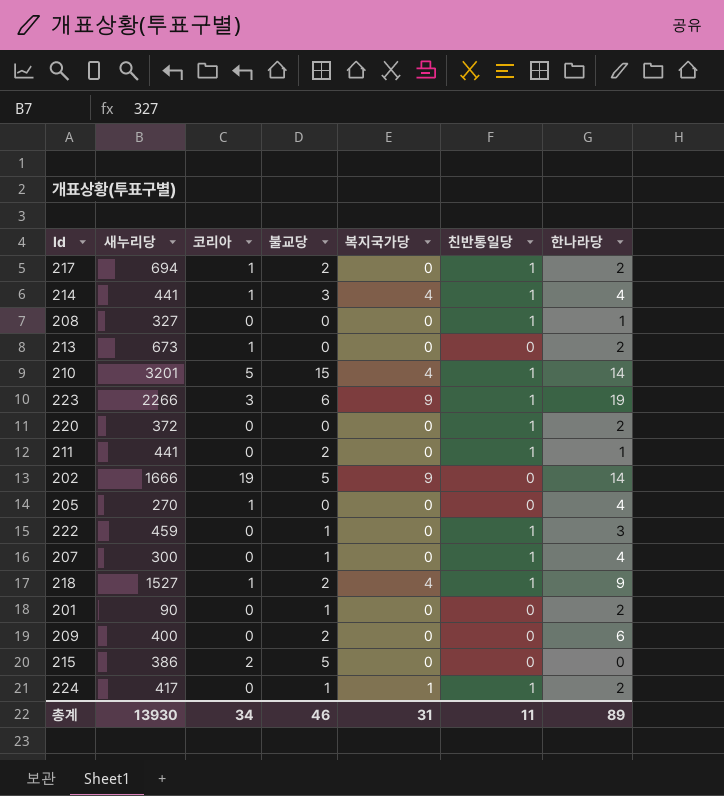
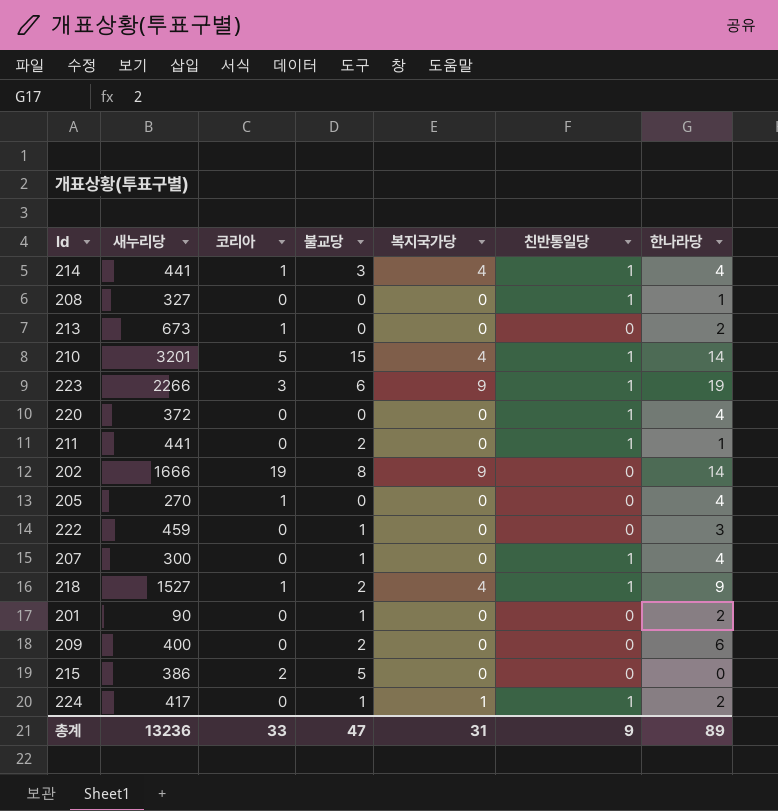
row 217: 694 | 1 | 2 | 0 | 1 | 2 -> none
220 | 한나라당: 2 -> 4
202 | 불교당: 5 -> 8
222 | 친반통일당: 1 -> 0
총계 | 새누리당: 13930 -> 13236
총계 | 코리아: 34 -> 33
총계 | 불교당: 46 -> 47
총계 | 친반통일당: 11 -> 9

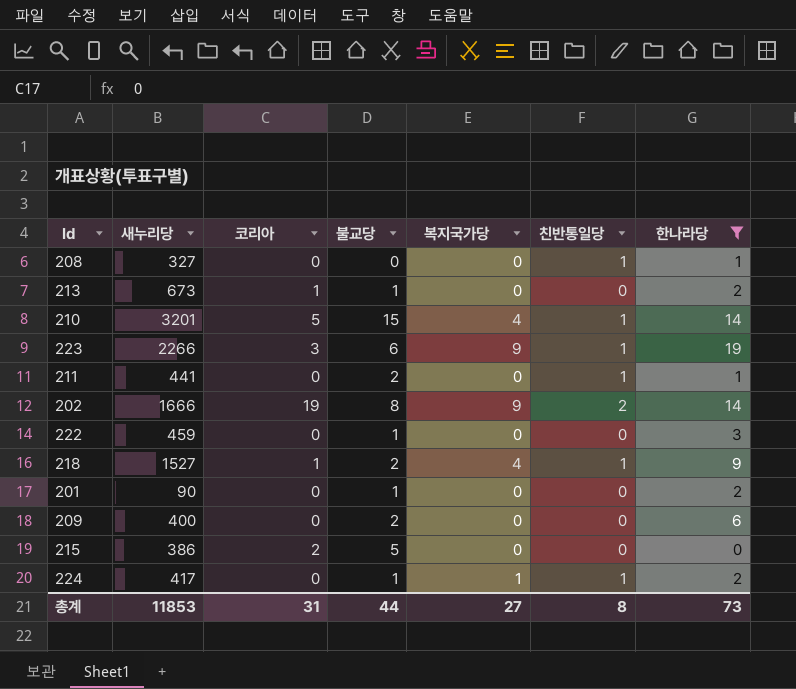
filter: none -> 한나라당 != 4
213 | 불교당: 0 -> 1
202 | 친반통일당: 0 -> 2
총계 | 새누리당: 13236 -> 11853
총계 | 코리아: 33 -> 31
총계 | 불교당: 47 -> 44
총계 | 복지국가당: 31 -> 27
총계 | 친반통일당: 9 -> 8
총계 | 한나라당: 89 -> 73

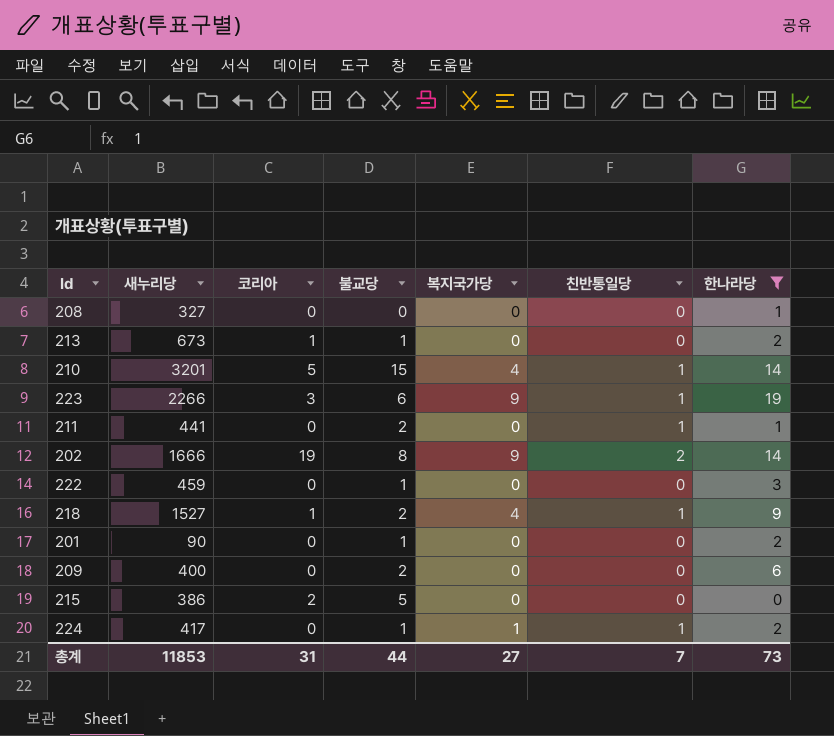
208 | 친반통일당: 1 -> 0
총계 | 친반통일당: 8 -> 7

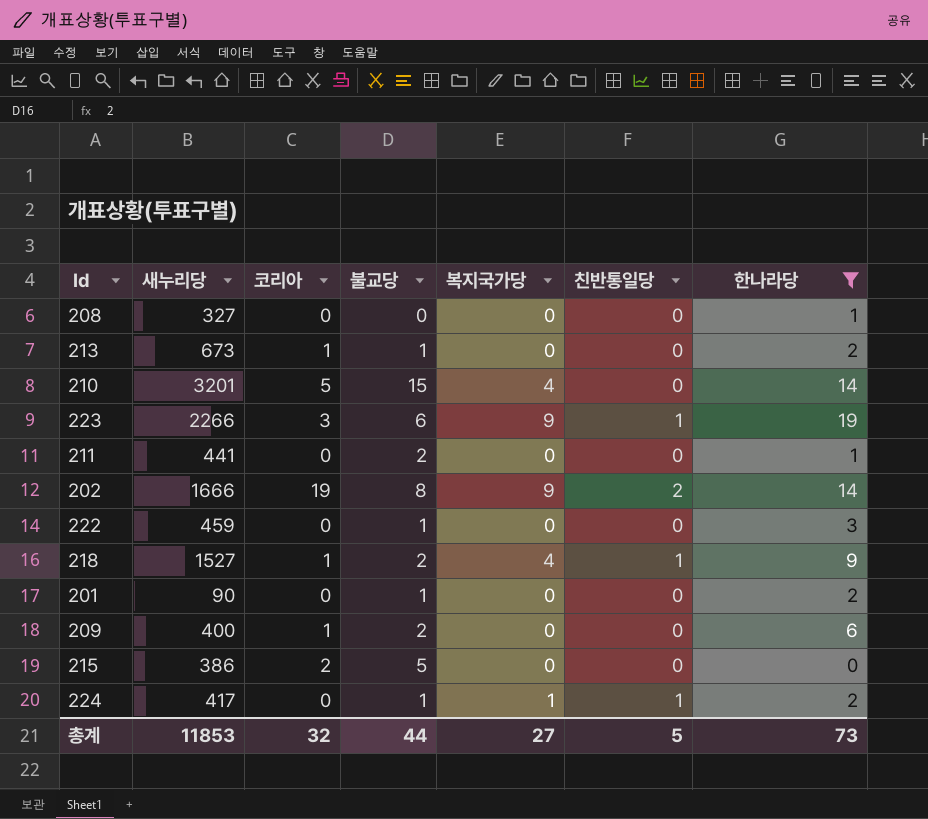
210 | 친반통일당: 1 -> 0
211 | 친반통일당: 1 -> 0
209 | 코리아: 0 -> 1
총계 | 코리아: 31 -> 32
총계 | 친반통일당: 7 -> 5

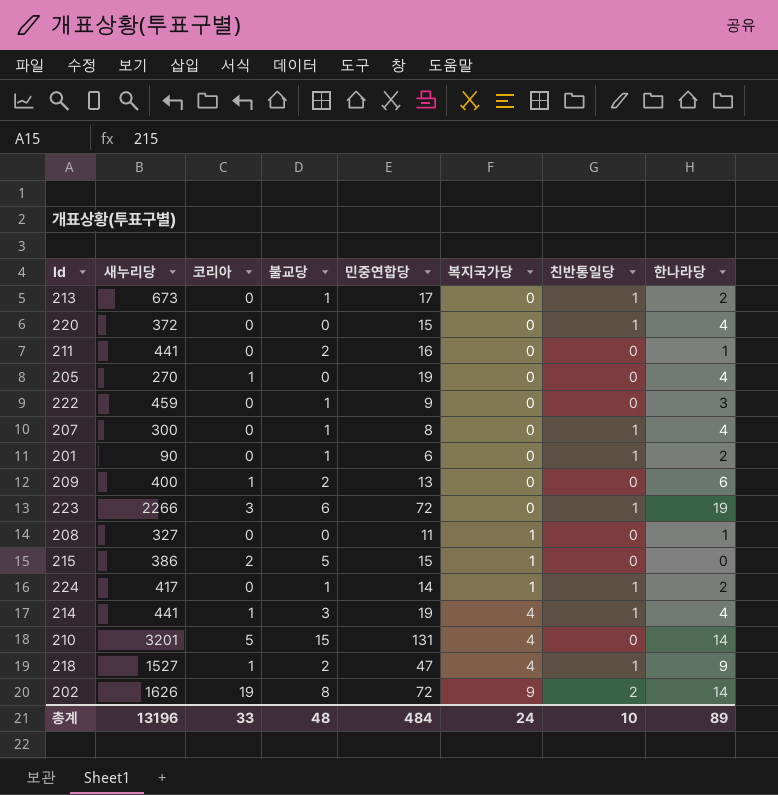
filter: 한나라당 != 4 -> none
row order: none -> 복지국가당 ascending
column 민중연합당 | position: none -> 5
213 | 코리아: 1 -> 0
213 | 친반통일당: 0 -> 1
201 | 친반통일당: 0 -> 1
223 | 복지국가당: 9 -> 0
208 | 복지국가당: 0 -> 1
215 | 복지국가당: 0 -> 1
202 | 새누리당: 1666 -> 1626
총계 | 새누리당: 11853 -> 13196
총계 | 코리아: 32 -> 33
총계 | 불교당: 44 -> 48
총계 | 복지국가당: 27 -> 24
총계 | 친반통일당: 5 -> 10
총계 | 한나라당: 73 -> 89

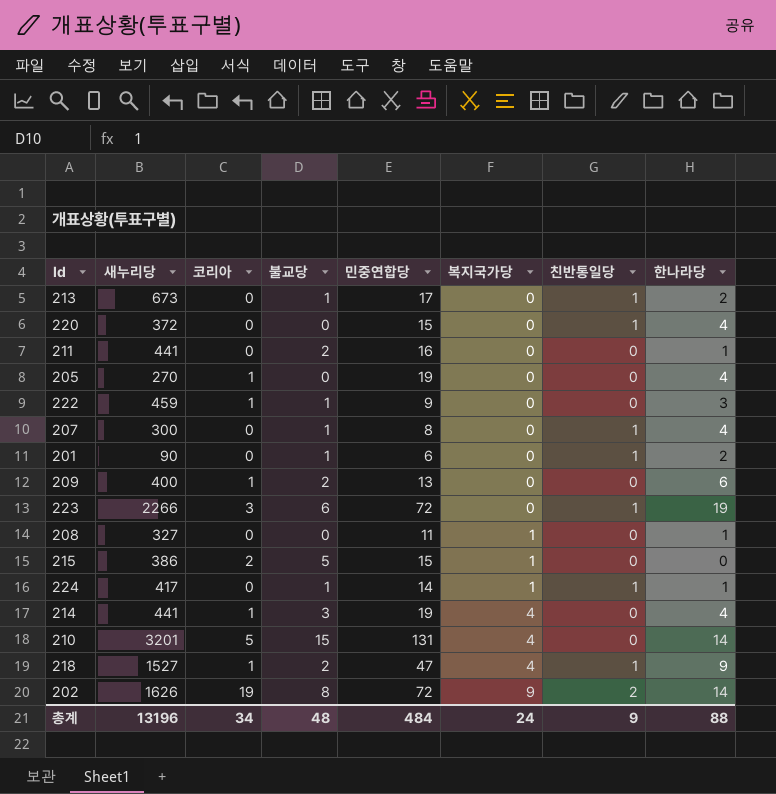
222 | 코리아: 0 -> 1
224 | 한나라당: 2 -> 1
214 | 친반통일당: 1 -> 0
총계 | 코리아: 33 -> 34
총계 | 친반통일당: 10 -> 9
총계 | 한나라당: 89 -> 88

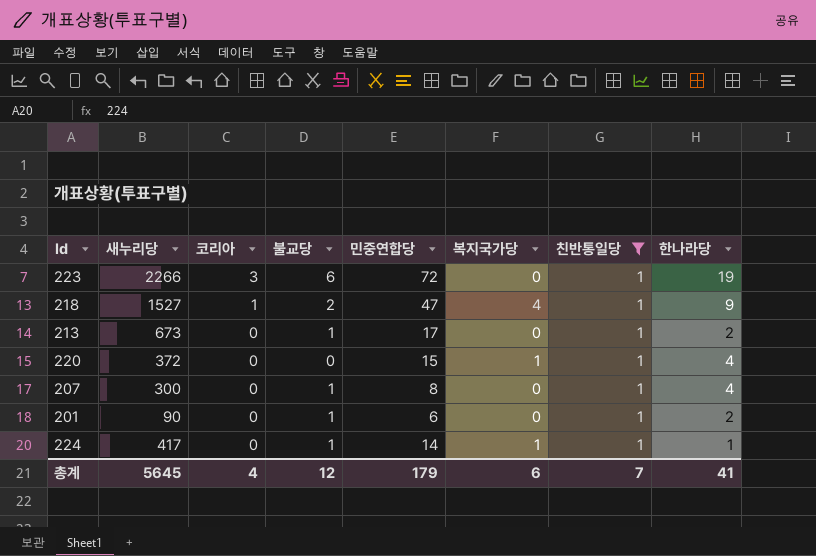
filter: none -> 친반통일당 = 1
row order: 복지국가당 ascending -> 코리아 descending
220 | 복지국가당: 0 -> 1
총계 | 새누리당: 13196 -> 5645
총계 | 코리아: 34 -> 4
총계 | 불교당: 48 -> 12
총계 | 민중연합당: 484 -> 179
총계 | 복지국가당: 24 -> 6
총계 | 친반통일당: 9 -> 7
총계 | 한나라당: 88 -> 41

